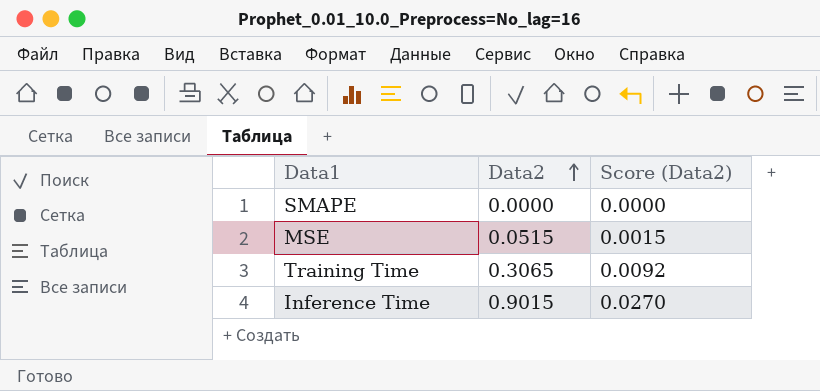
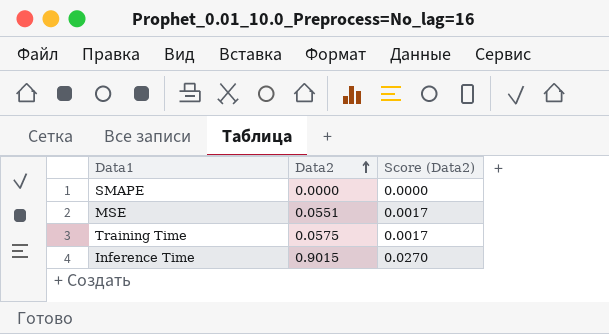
MSE | Data2: 0.0515 -> 0.0551
MSE | Score (Data2): 0.0015 -> 0.0017
Training Time | Data2: 0.3065 -> 0.0575
Training Time | Score (Data2): 0.0092 -> 0.0017

